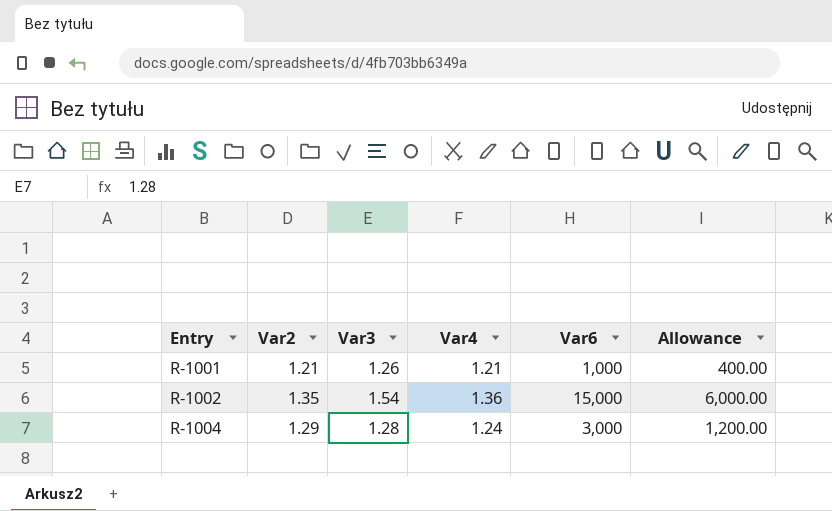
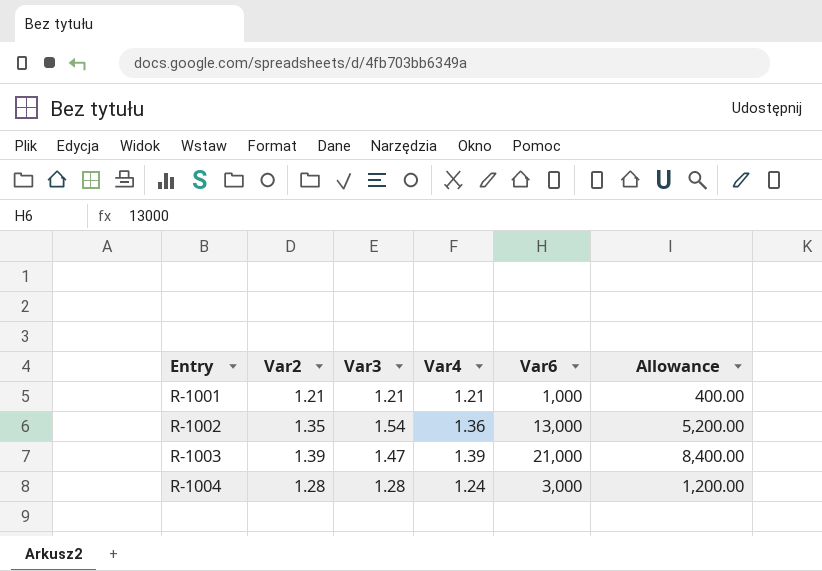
R-1001 | Var3: 1.26 -> 1.21
R-1002 | Var6: 15,000 -> 13,000
R-1002 | Allowance: 6,000.00 -> 5,200.00
row R-1003: none -> 1.39 | 1.47 | 1.39 | 21,000 | 8,400.00
R-1004 | Var2: 1.29 -> 1.28

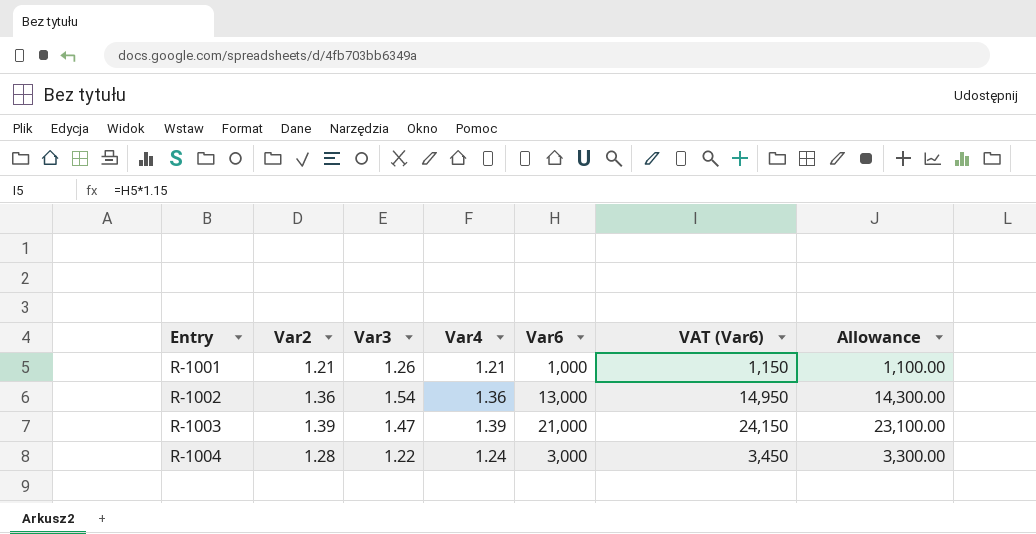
column VAT (Var6) | formula: none -> [Var6] * 1.15
column Allowance | formula: [Var6] * 0.4 -> [Var6] * 1.1
R-1001 | Var3: 1.21 -> 1.26
R-1002 | Var2: 1.35 -> 1.36
R-1004 | Var3: 1.28 -> 1.22

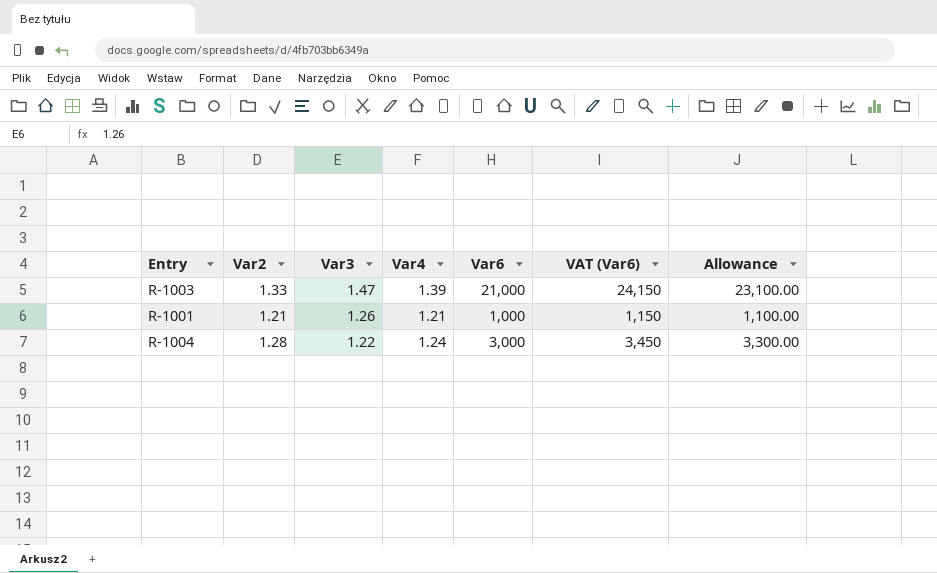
row order: Entry ascending -> Var3 descending
row R-1002: 1.36 | 1.54 | 1.36 | 13,000 | 14,950 | 14,300.00 -> none
R-1003 | Var2: 1.39 -> 1.33

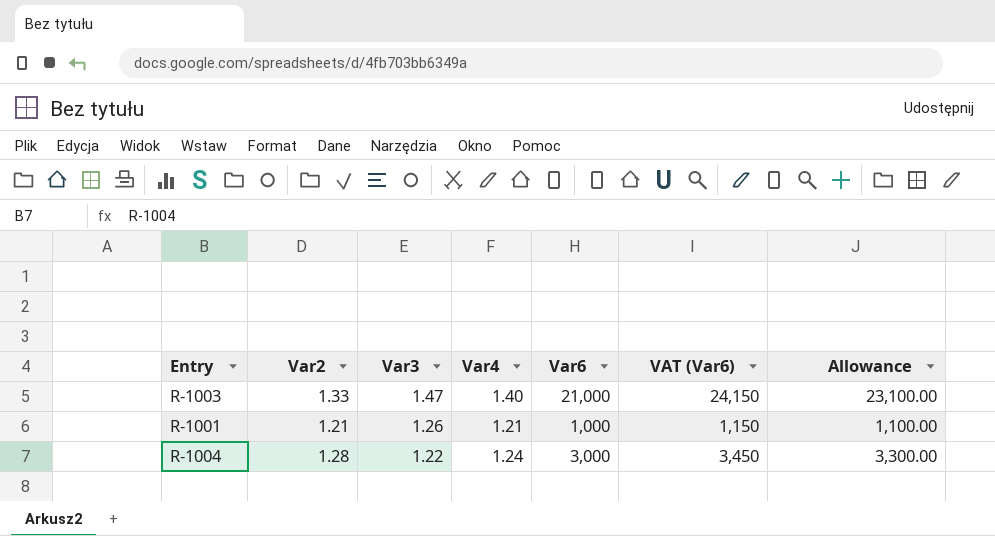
R-1003 | Var4: 1.39 -> 1.40

